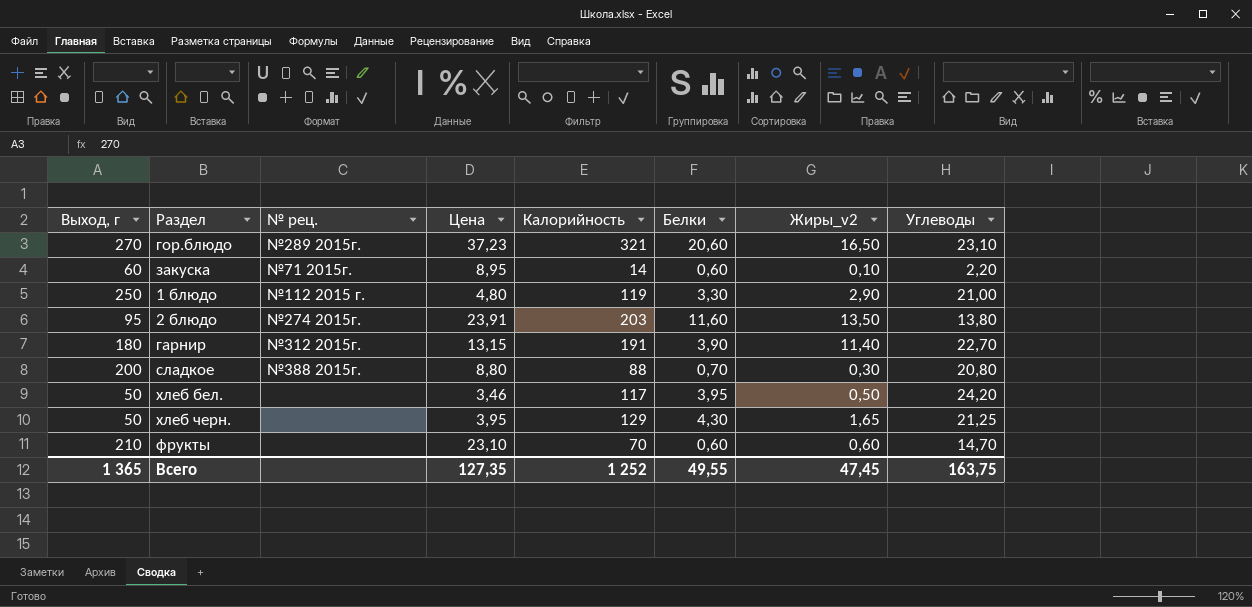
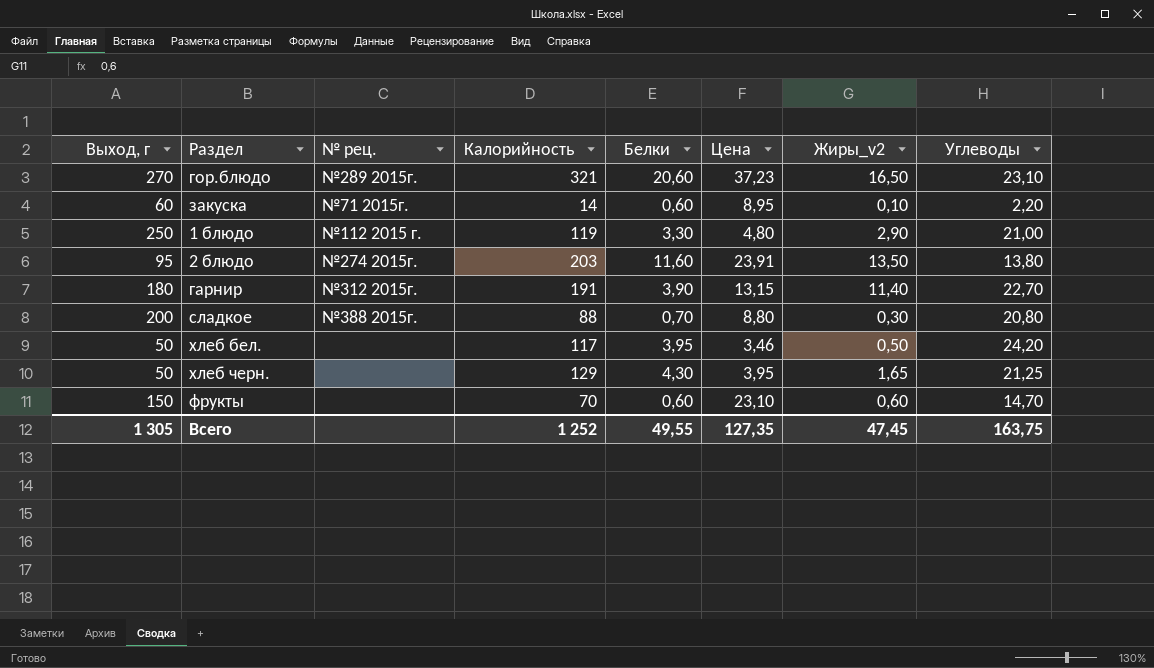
column Цена | position: 4 -> 6
фрукты | Выход, г: 210 -> 150
Всего | Выход, г: 1 365 -> 1 305

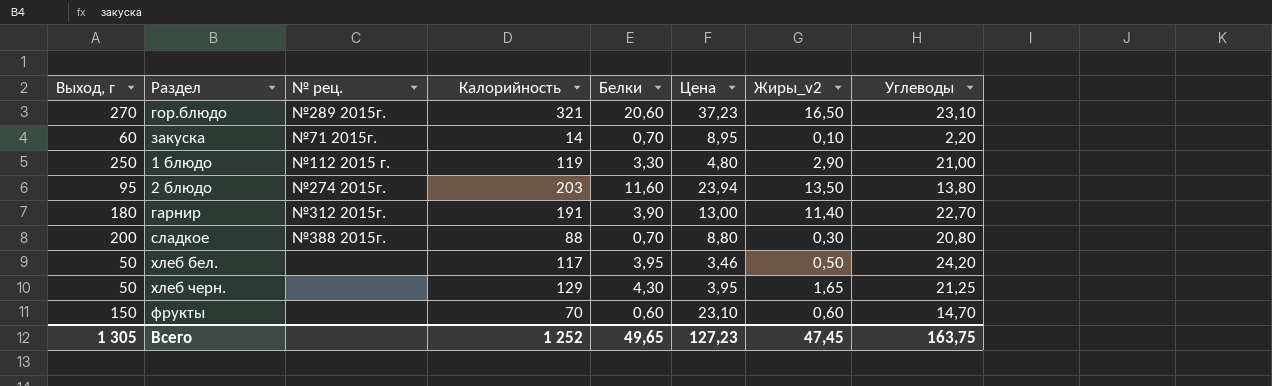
закуска | Белки: 0,60 -> 0,70
2 блюдо | Цена: 23,91 -> 23,94
гарнир | Цена: 13,15 -> 13,00
Всего | Белки: 49,55 -> 49,65
Всего | Цена: 127,35 -> 127,23

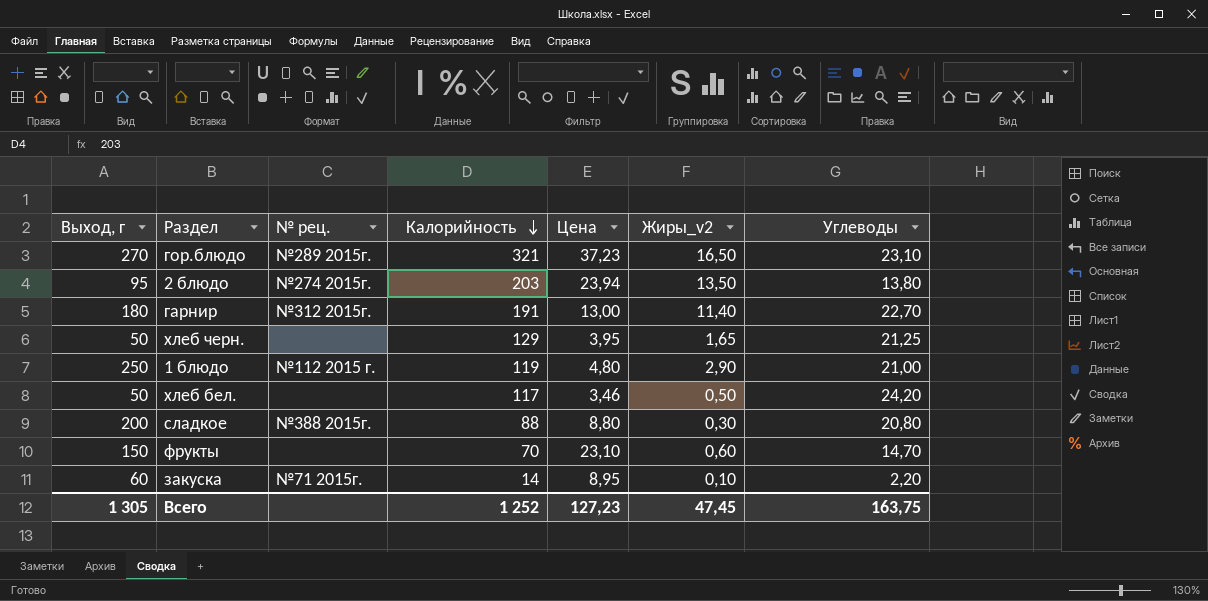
row order: none -> Калорийность descending
column Белки | position: 5 -> none

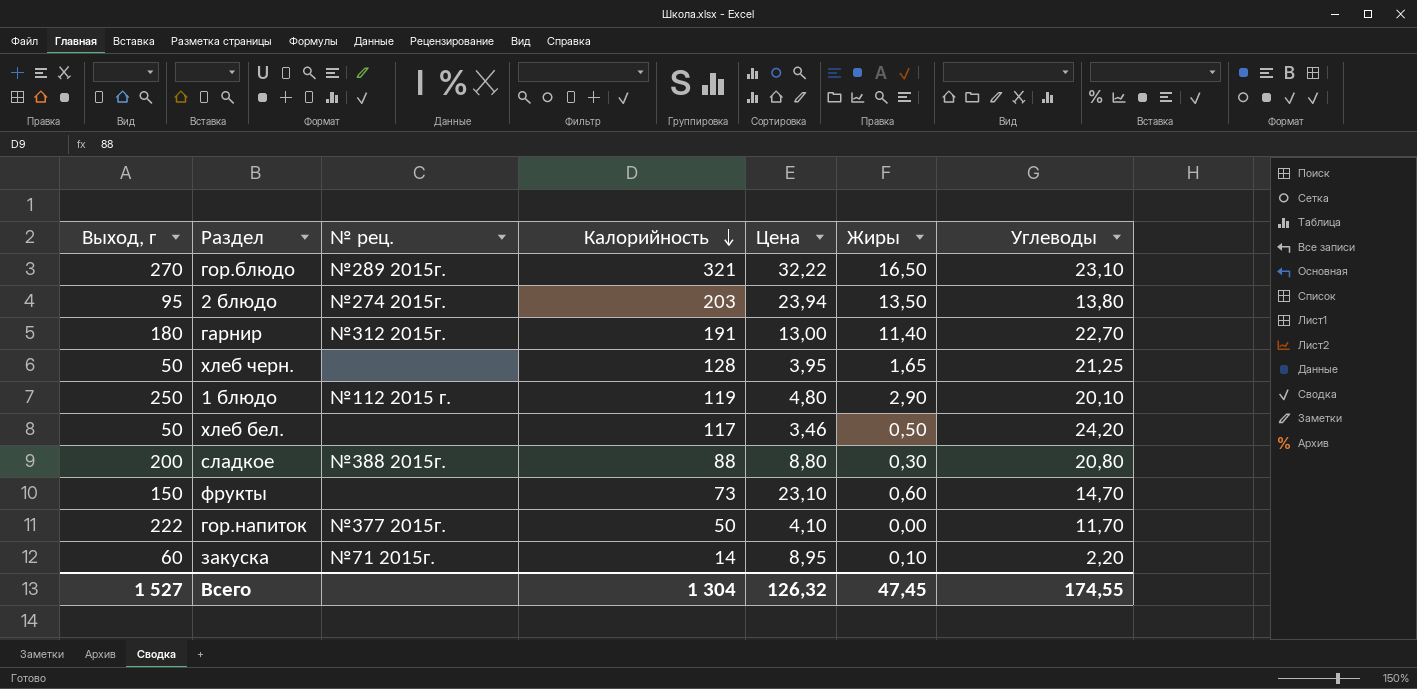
column name: Жиры_v2 -> Жиры
гор.блюдо | Цена: 37,23 -> 32,22
хлеб черн. | Калорийность: 129 -> 128
1 блюдо | Углеводы: 21,00 -> 20,10
фрукты | Калорийность: 70 -> 73
row гор.напиток: none -> 222 | №377 2015г. | 50 | 4,10 | 0,00 | 11,70
Всего | Выход, г: 1 305 -> 1 527
Всего | Калорийность: 1 252 -> 1 304
Всего | Цена: 127,23 -> 126,32
Всего | Углеводы: 163,75 -> 174,55

